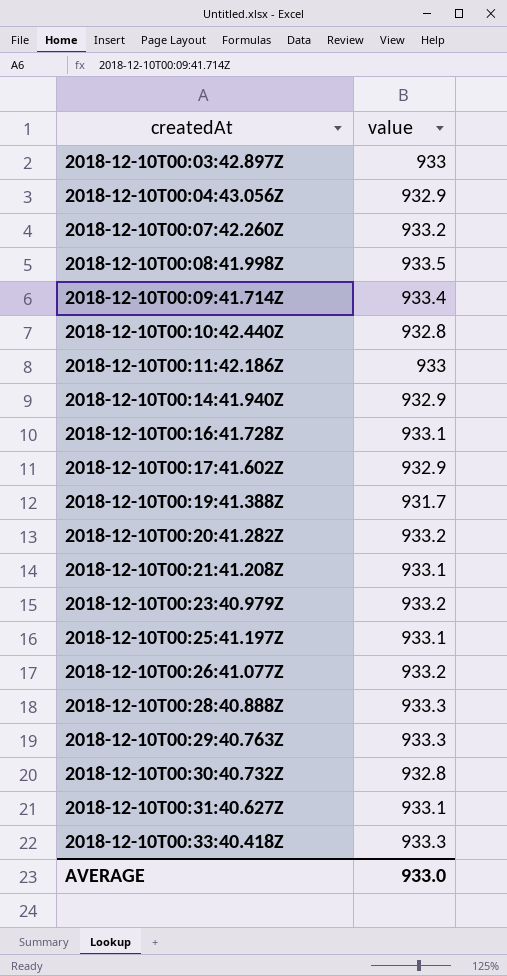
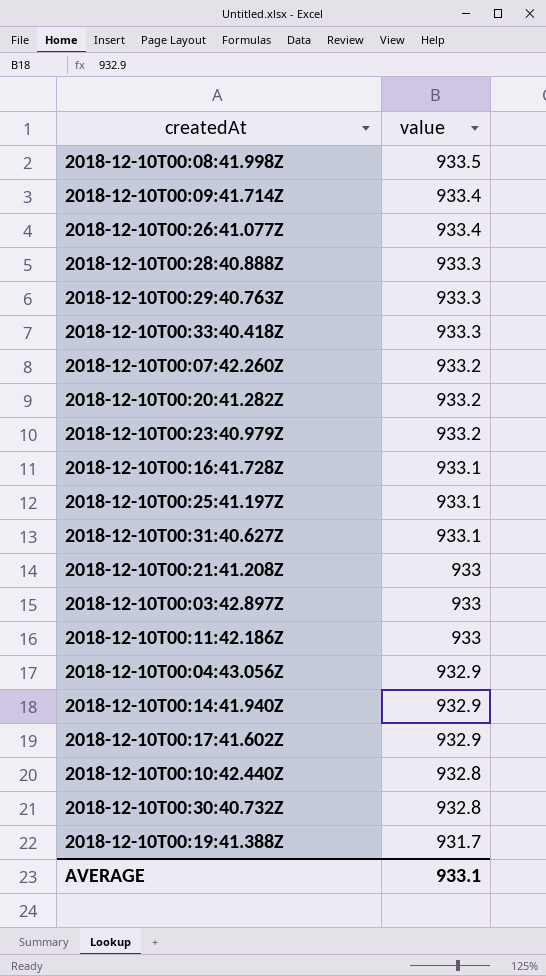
row order: createdAt ascending -> value descending
2018-12-10T00:26:41.077Z | value: 933.2 -> 933.4
2018-12-10T00:21:41.208Z | value: 933.1 -> 933
AVERAGE | value: 933.0 -> 933.1

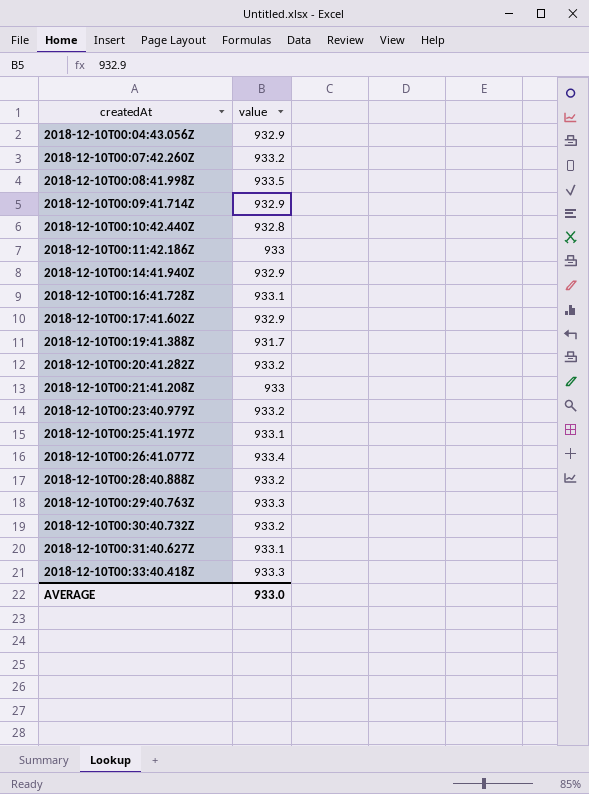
row order: value descending -> createdAt ascending
row 2018-12-10T00:03:42.897Z: 933 -> none
2018-12-10T00:09:41.714Z | value: 933.4 -> 932.9
2018-12-10T00:28:40.888Z | value: 933.3 -> 933.2
2018-12-10T00:30:40.732Z | value: 932.8 -> 933.2
AVERAGE | value: 933.1 -> 933.0

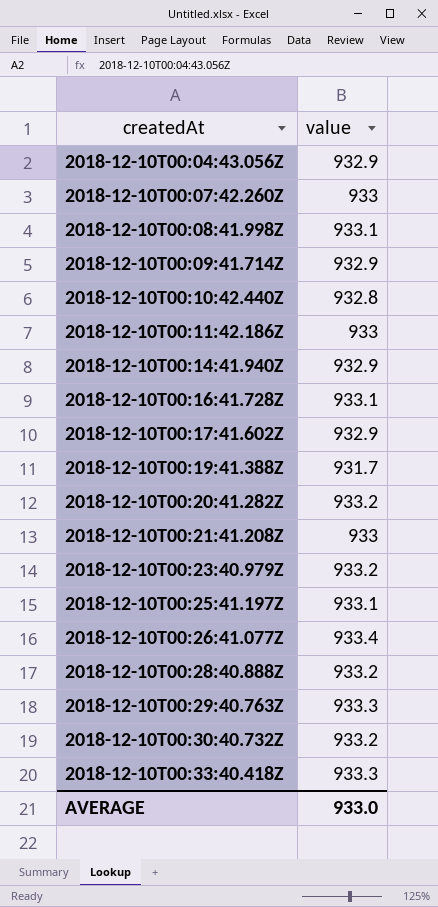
row 2018-12-10T00:31:40.627Z: 933.1 -> none
2018-12-10T00:07:42.260Z | value: 933.2 -> 933
2018-12-10T00:08:41.998Z | value: 933.5 -> 933.1

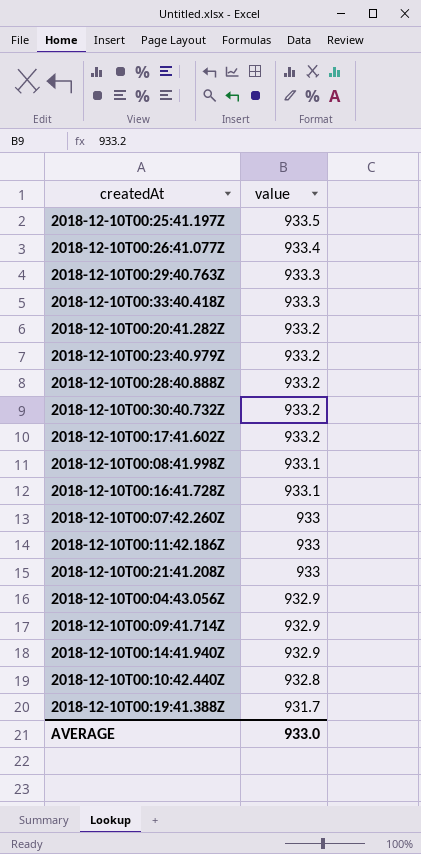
row order: createdAt ascending -> value descending
2018-12-10T00:25:41.197Z | value: 933.1 -> 933.5
2018-12-10T00:17:41.602Z | value: 932.9 -> 933.2

